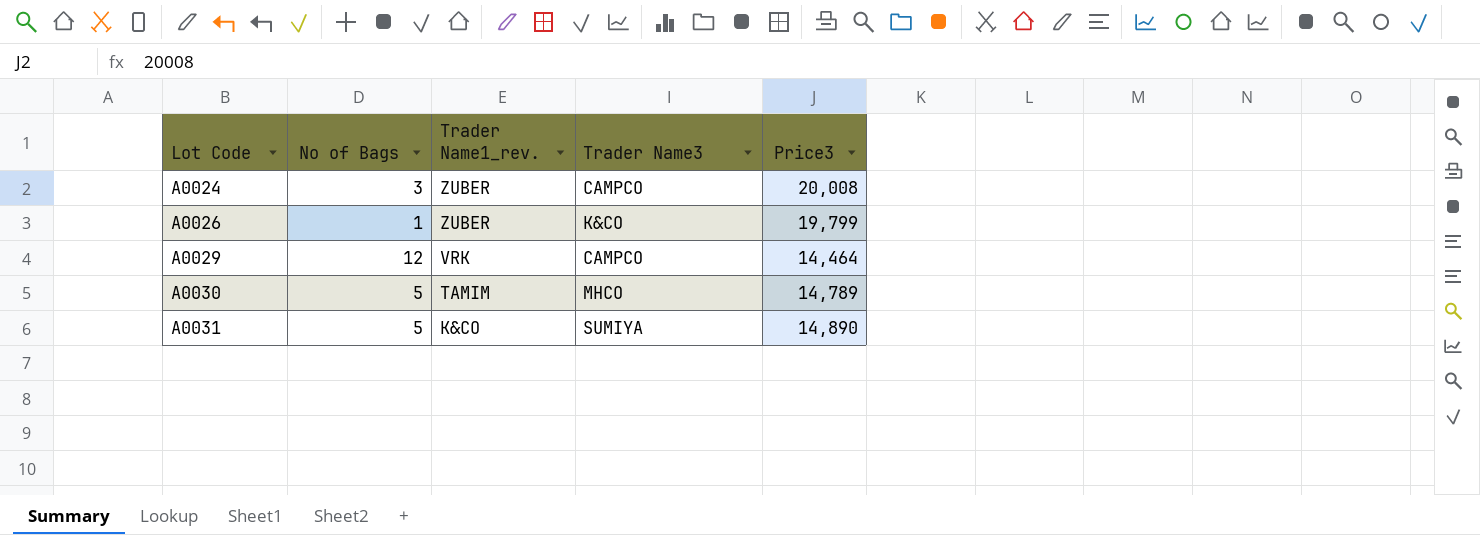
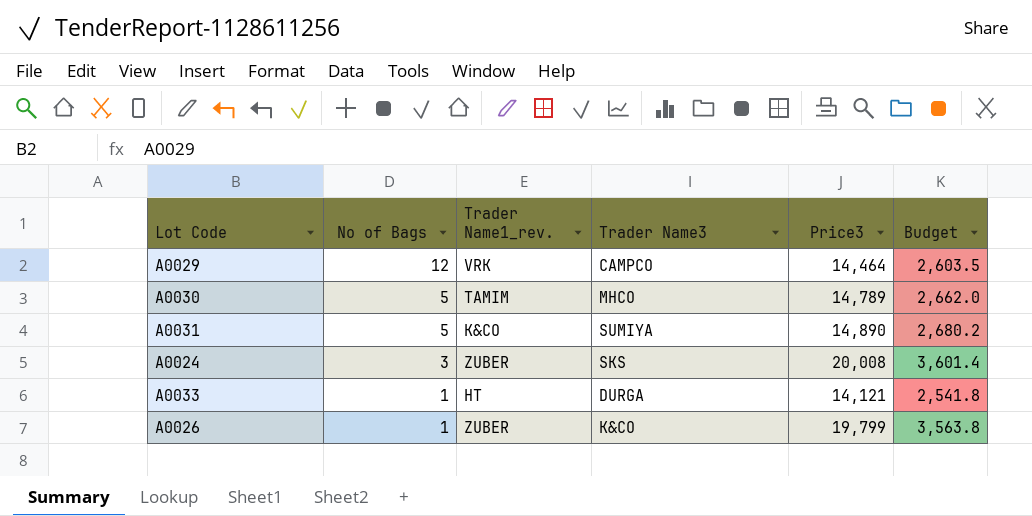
row order: Lot Code ascending -> No of Bags descending
column Budget | formula: none -> [Price3] * 0.18
A0024 | Trader Name3: CAMPCO -> SKS
row A0033: none -> 1 | HT | DURGA | 14,121 | 2,541.8

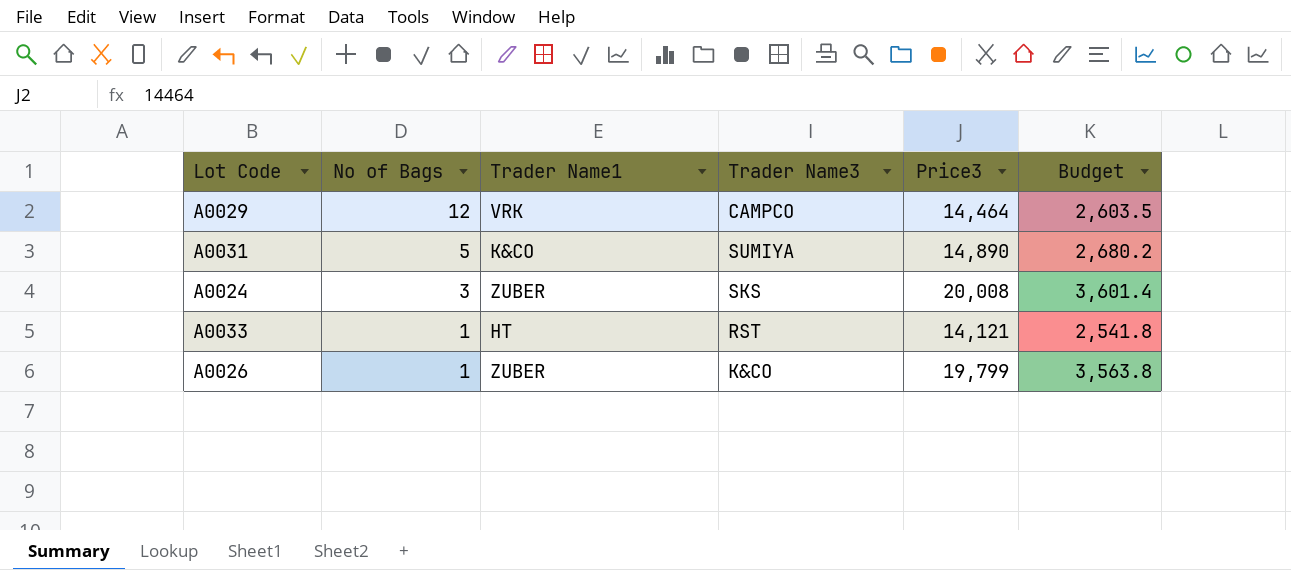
column name: Trader Name1_rev. -> Trader Name1
row A0030: 5 | TAMIM | MHCO | 14,789 | 2,662.0 -> none
A0033 | Trader Name3: DURGA -> RST

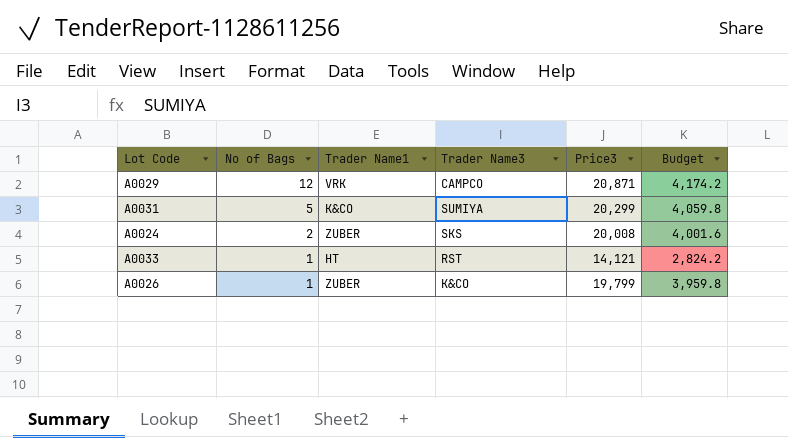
column Budget | formula: [Price3] * 0.18 -> [Price3] * 0.2
A0029 | Price3: 14,464 -> 20,871
A0031 | Price3: 14,890 -> 20,299
A0024 | No of Bags: 3 -> 2

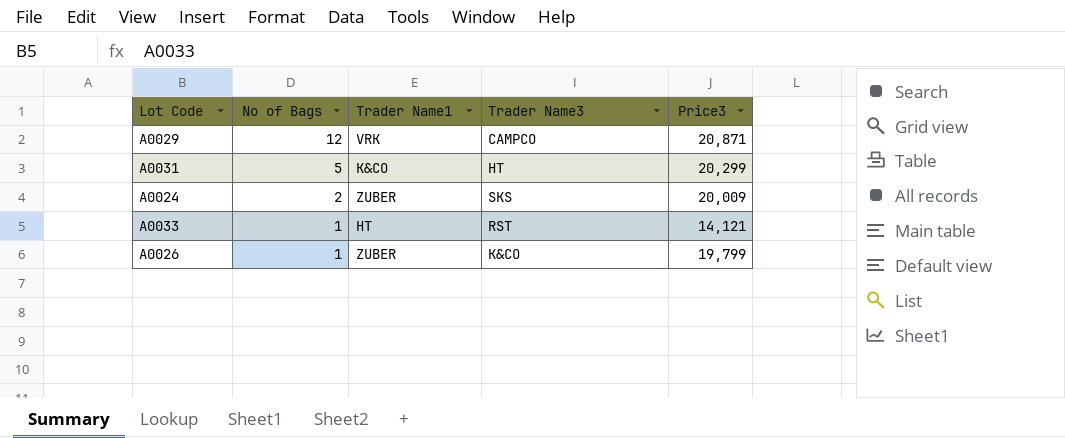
column Budget | formula: [Price3] * 0.2 -> none
A0031 | Trader Name3: SUMIYA -> HT
A0024 | Price3: 20,008 -> 20,009

